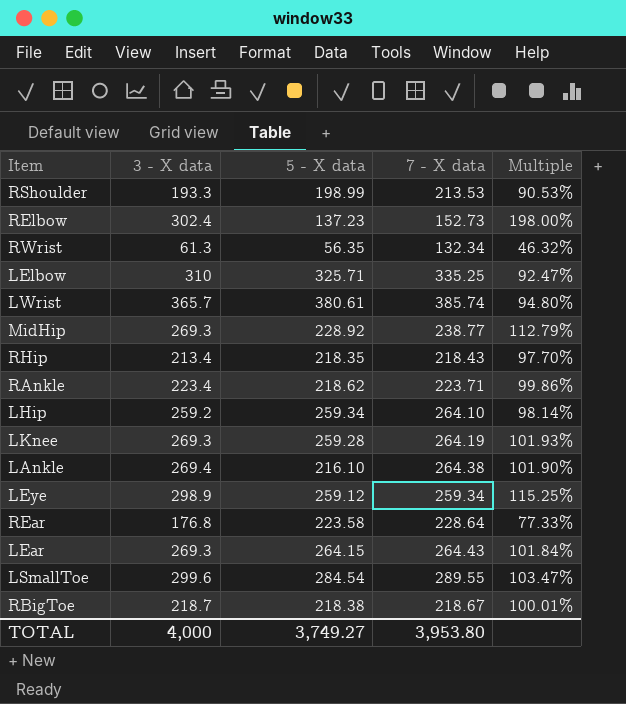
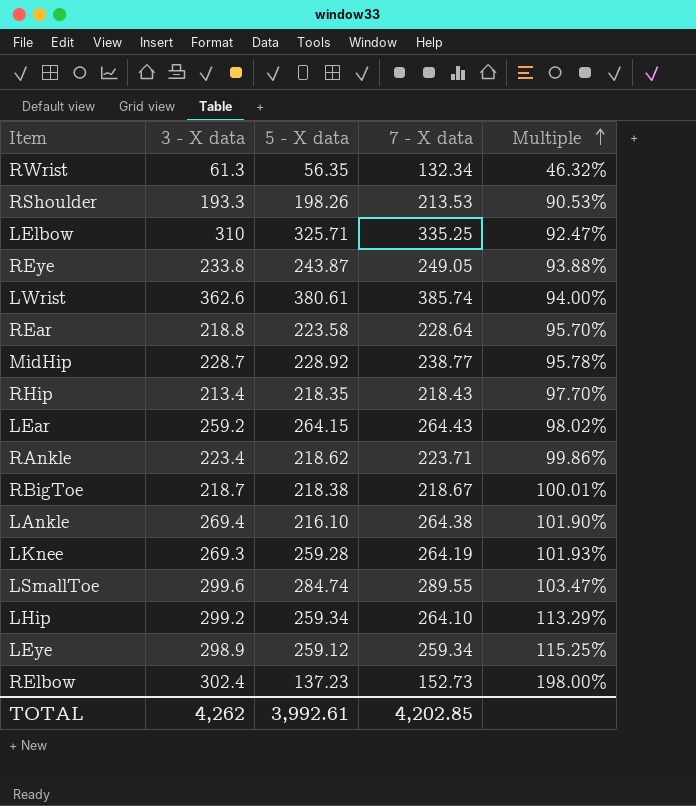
row order: none -> Multiple ascending
RShoulder | 5 - X data: 198.99 -> 198.26
row REye: none -> 233.8 | 243.87 | 249.05 | 93.88%
LWrist | 3 - X data: 365.7 -> 362.6
LWrist | Multiple: 94.80% -> 94.00%
REar | 3 - X data: 176.8 -> 218.8
REar | Multiple: 77.33% -> 95.70%
MidHip | 3 - X data: 269.3 -> 228.7
MidHip | Multiple: 112.79% -> 95.78%
LEar | 3 - X data: 269.3 -> 259.2
LEar | Multiple: 101.84% -> 98.02%
LSmallToe | 5 - X data: 284.54 -> 284.74
LHip | 3 - X data: 259.2 -> 299.2
LHip | Multiple: 98.14% -> 113.29%
TOTAL | 3 - X data: 4,000 -> 4,262
TOTAL | 5 - X data: 3,749.27 -> 3,992.61
TOTAL | 7 - X data: 3,953.80 -> 4,202.85

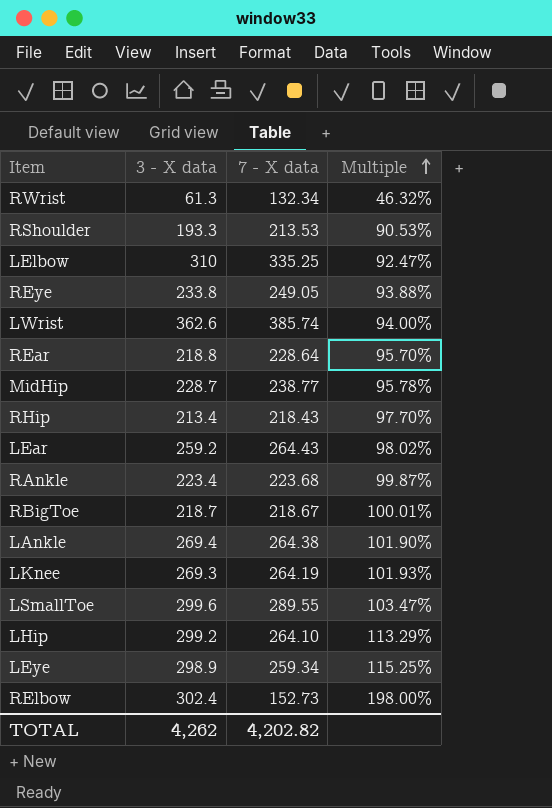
column 5 - X data | position: 3 -> none
RAnkle | 7 - X data: 223.71 -> 223.68
RAnkle | Multiple: 99.86% -> 99.87%
TOTAL | 7 - X data: 4,202.85 -> 4,202.82

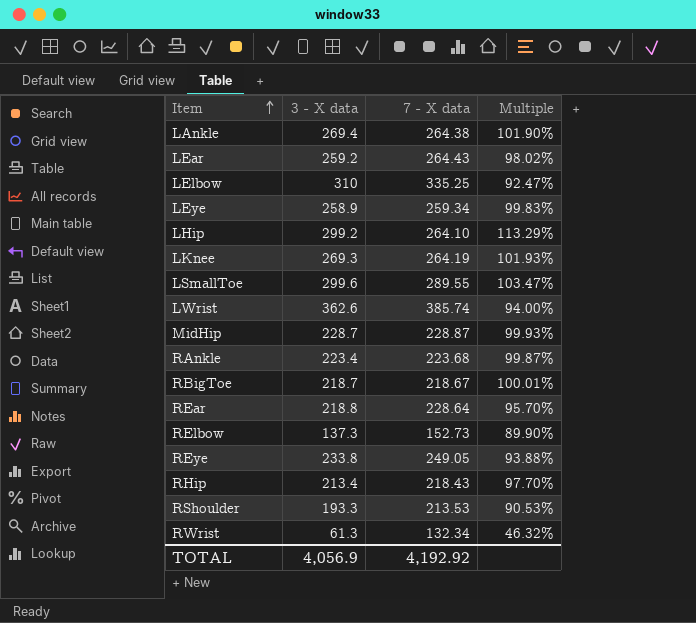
row order: Multiple ascending -> Item ascending
LEye | 3 - X data: 298.9 -> 258.9
LEye | Multiple: 115.25% -> 99.83%
MidHip | 7 - X data: 238.77 -> 228.87
MidHip | Multiple: 95.78% -> 99.93%
RElbow | 3 - X data: 302.4 -> 137.3
RElbow | Multiple: 198.00% -> 89.90%
TOTAL | 3 - X data: 4,262 -> 4,056.9
TOTAL | 7 - X data: 4,202.82 -> 4,192.92

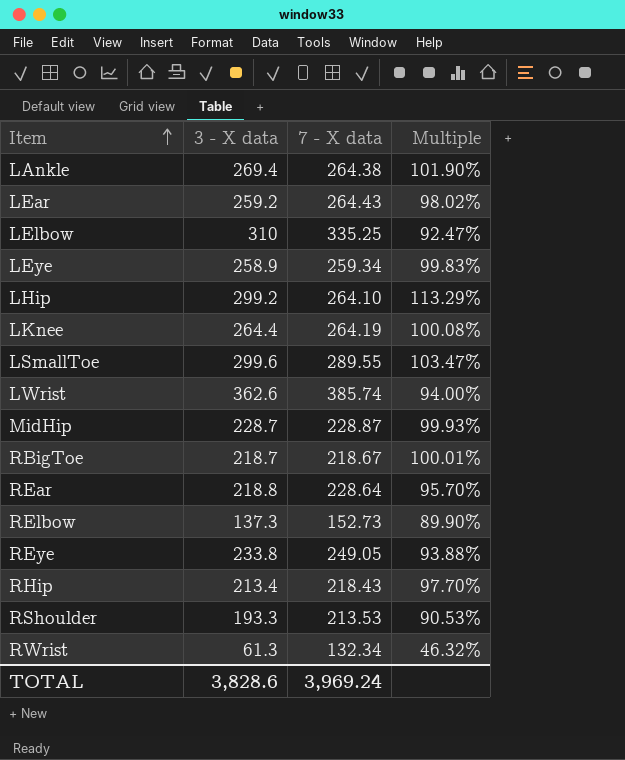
row RAnkle: 223.4 | 223.68 | 99.87% -> none
LKnee | 3 - X data: 269.3 -> 264.4
LKnee | Multiple: 101.93% -> 100.08%
TOTAL | 3 - X data: 4,056.9 -> 3,828.6
TOTAL | 7 - X data: 4,192.92 -> 3,969.24

